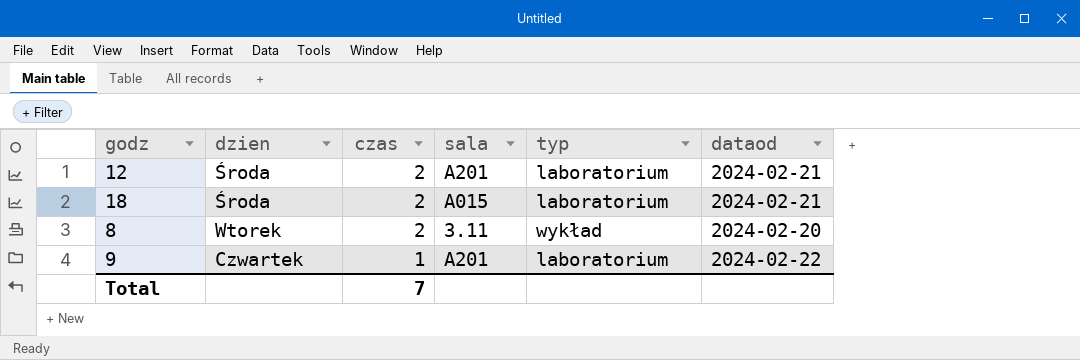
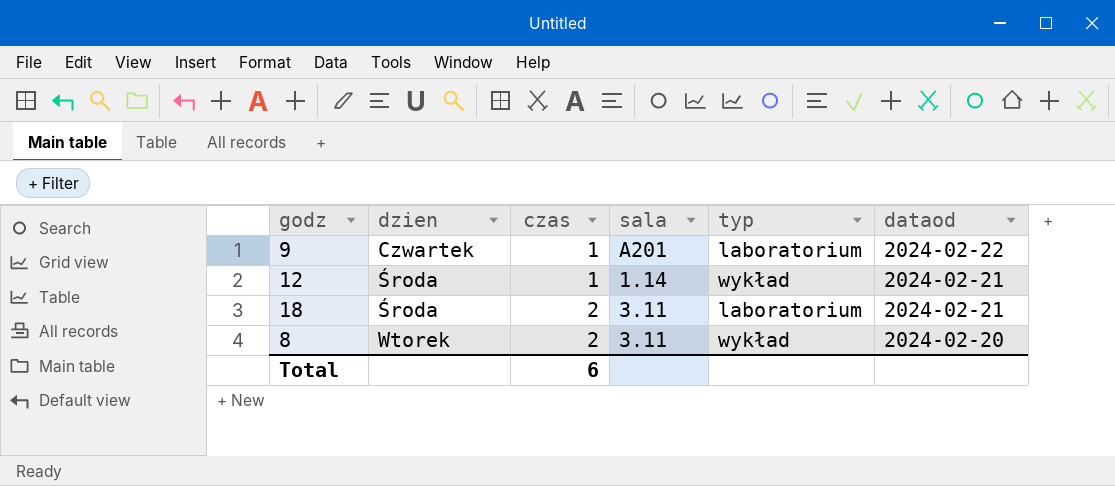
row order: czas descending -> dzien ascending
12 | czas: 2 -> 1
12 | sala: A201 -> 1.14
12 | typ: laboratorium -> wykład
18 | sala: A015 -> 3.11
Total | czas: 7 -> 6

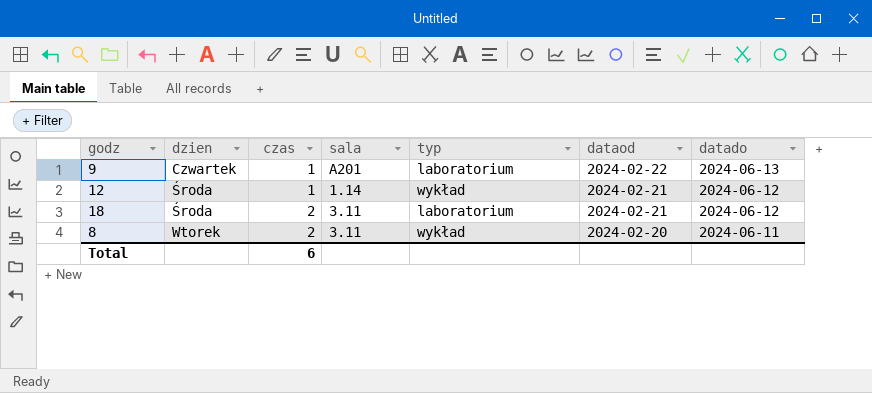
column datado | position: none -> 7

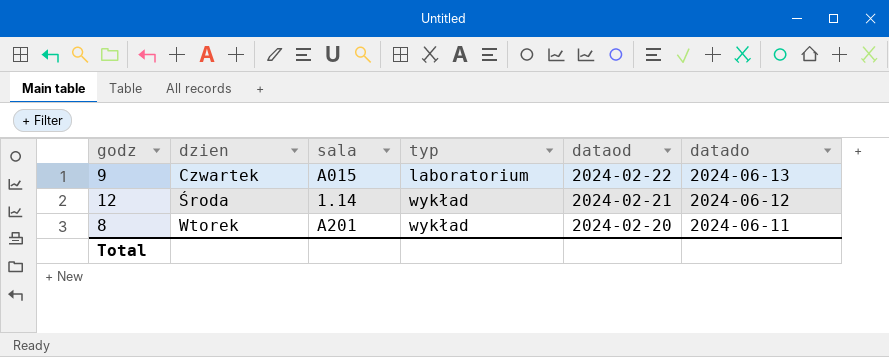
column czas | position: 3 -> none
row 18: Środa | 2 | 3.11 | laboratorium | 2024-02-21 | 2024-06-12 -> none
9 | sala: A201 -> A015
8 | sala: 3.11 -> A201

